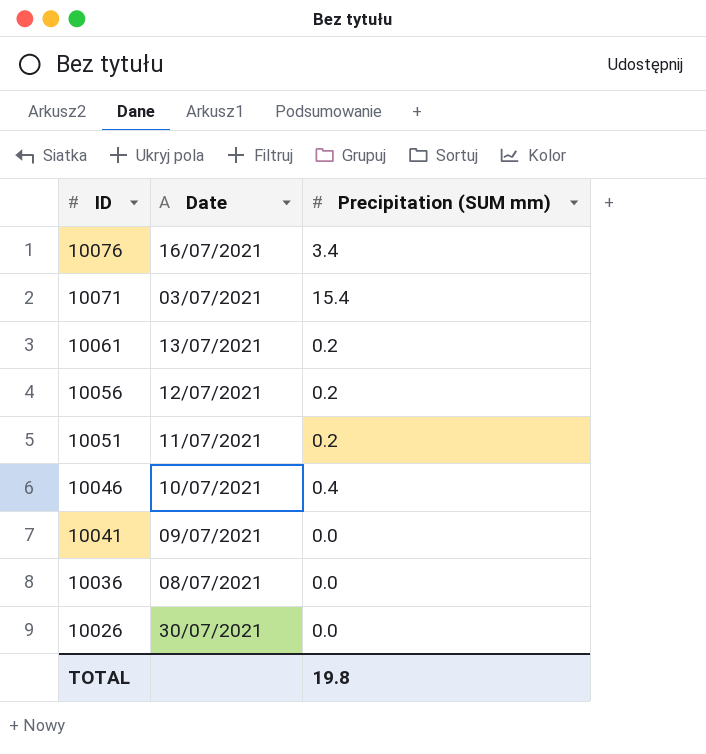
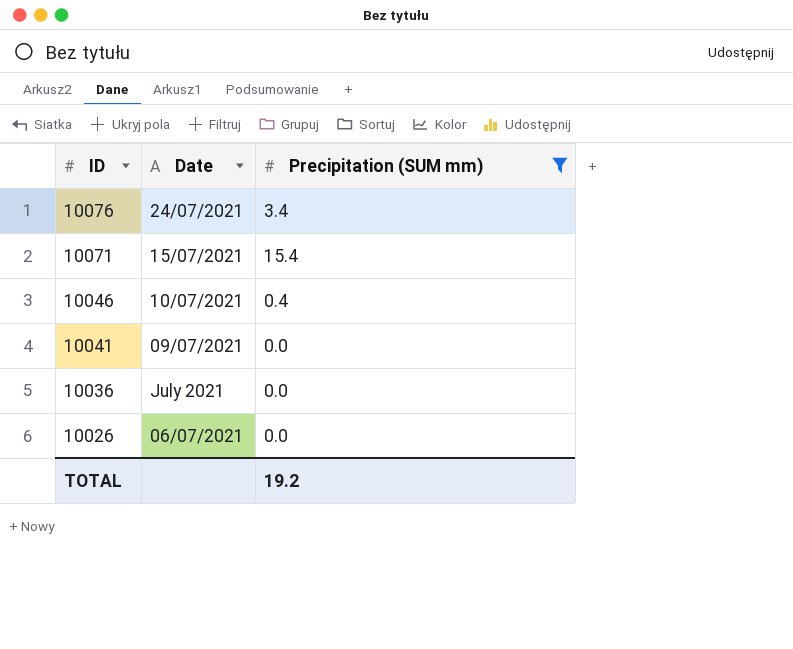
filter: none -> Precipitation (SUM mm) != 0.2
10076 | Date: 16/07/2021 -> 24/07/2021
10071 | Date: 03/07/2021 -> 15/07/2021
10036 | Date: 08/07/2021 -> July 2021
10026 | Date: 30/07/2021 -> 06/07/2021
TOTAL | Precipitation (SUM mm): 19.8 -> 19.2

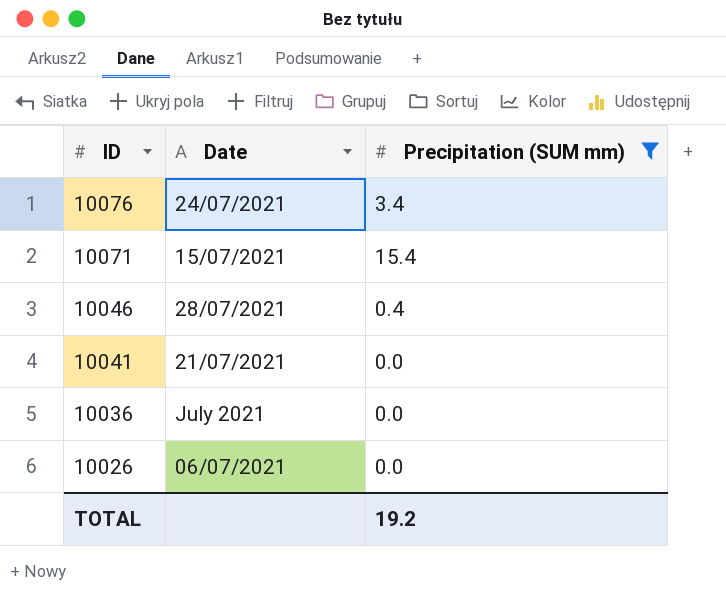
10046 | Date: 10/07/2021 -> 28/07/2021
10041 | Date: 09/07/2021 -> 21/07/2021

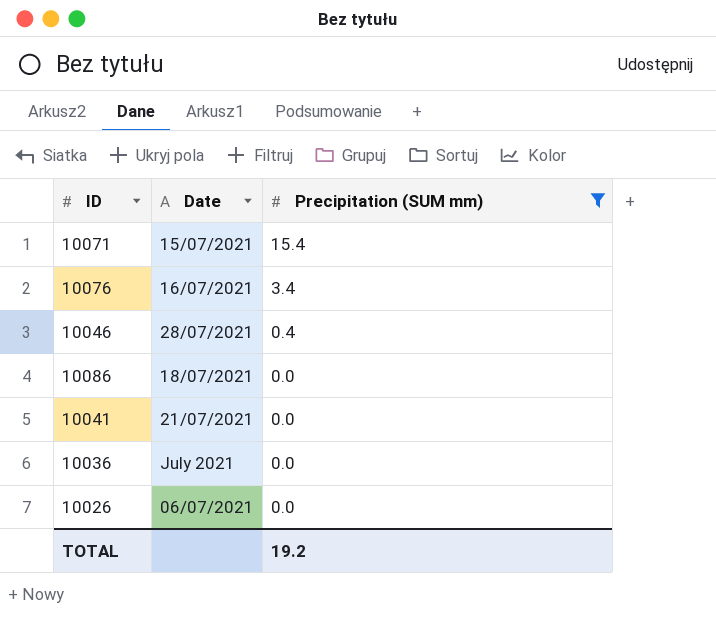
row order: ID descending -> Precipitation (SUM mm) descending
10076 | Date: 24/07/2021 -> 16/07/2021
row 10086: none -> 18/07/2021 | 0.0

